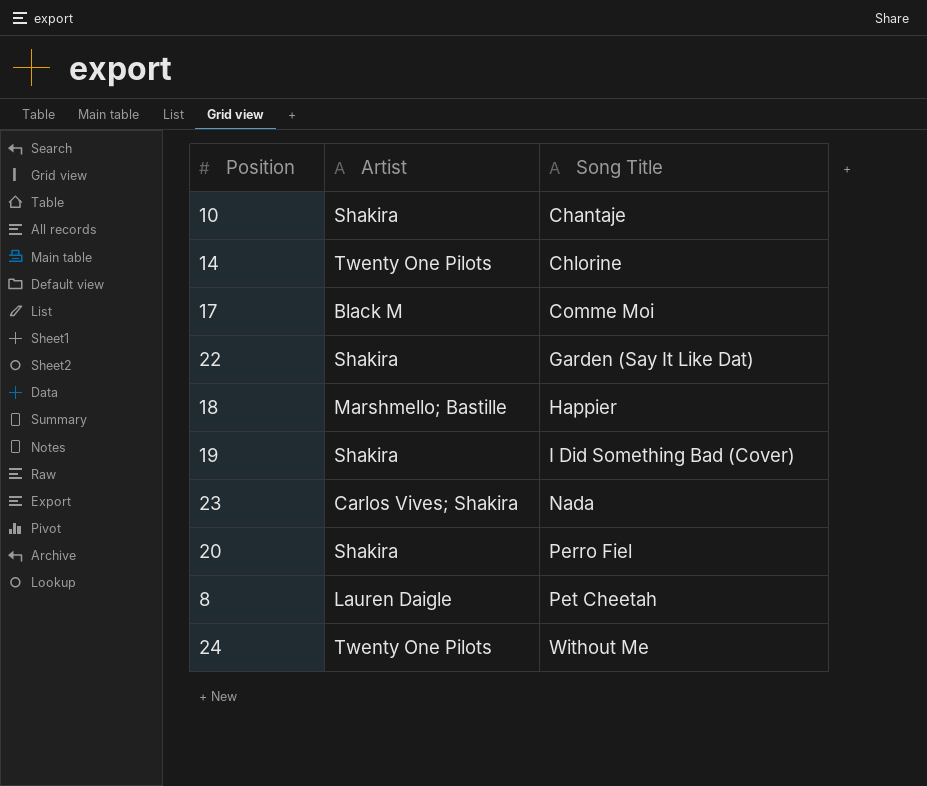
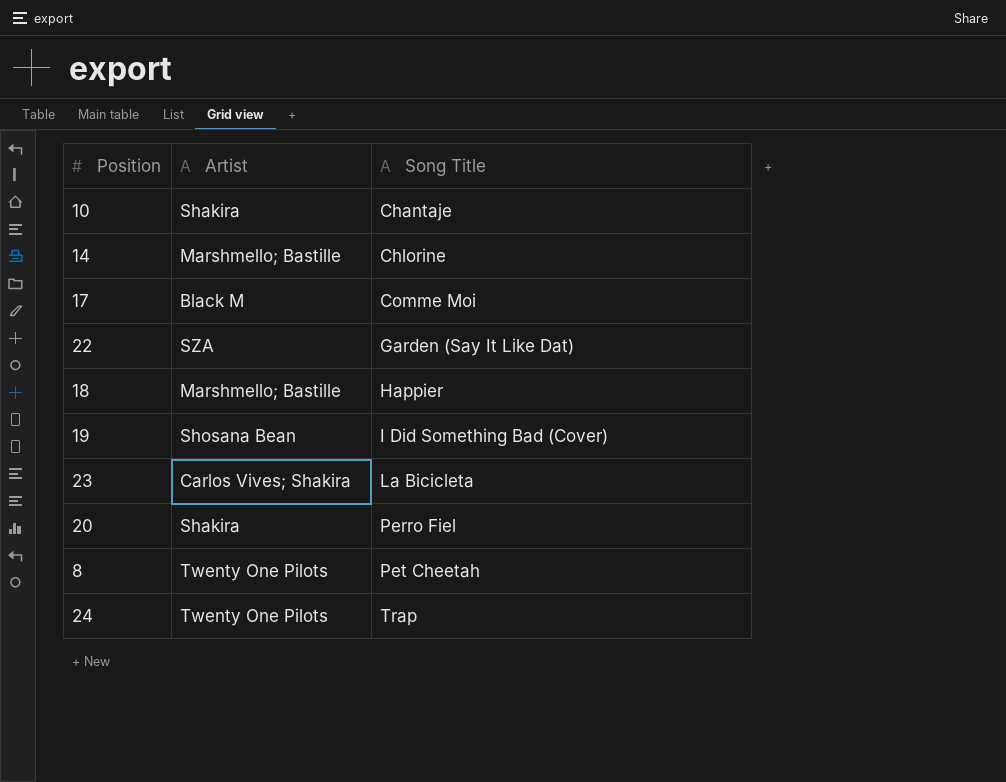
14 | Artist: Twenty One Pilots -> Marshmello; Bastille
22 | Artist: Shakira -> SZA
19 | Artist: Shakira -> Shosana Bean
23 | Song Title: Nada -> La Bicicleta
8 | Artist: Lauren Daigle -> Twenty One Pilots
24 | Song Title: Without Me -> Trap

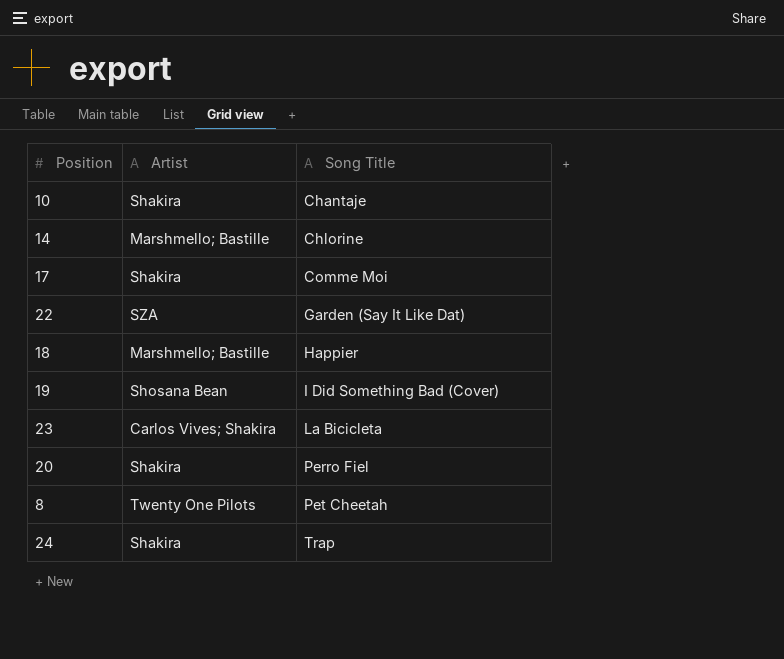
17 | Artist: Black M -> Shakira
24 | Artist: Twenty One Pilots -> Shakira

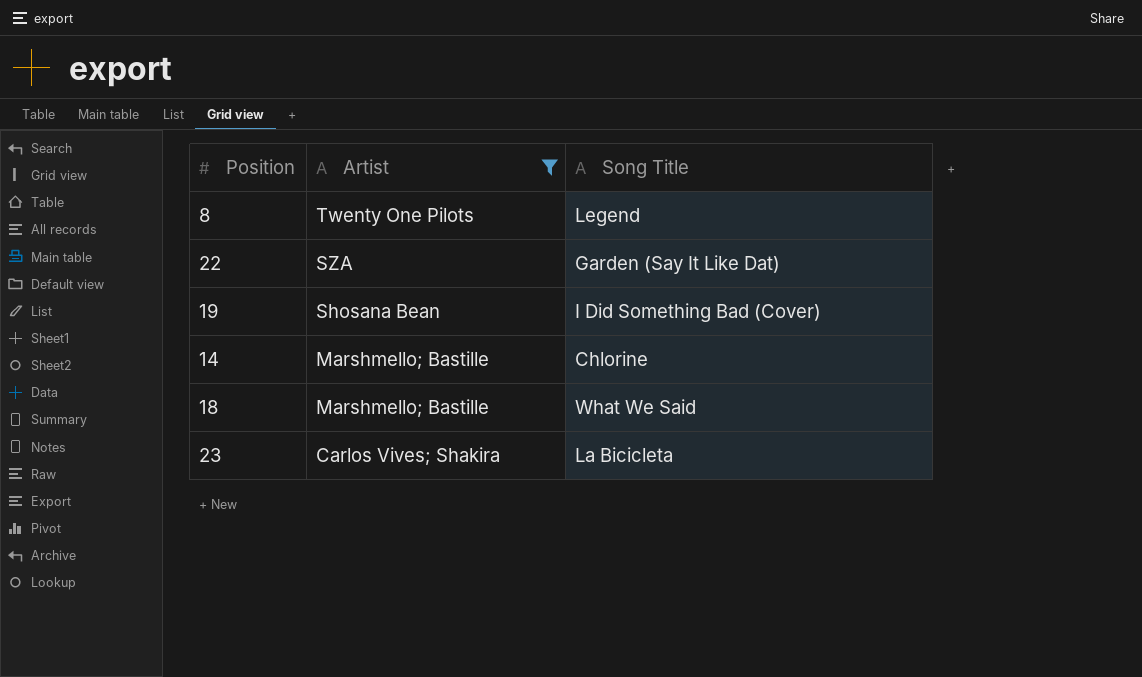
filter: none -> Artist != Shakira
row order: Song Title ascending -> Artist descending
8 | Song Title: Pet Cheetah -> Legend
18 | Song Title: Happier -> What We Said

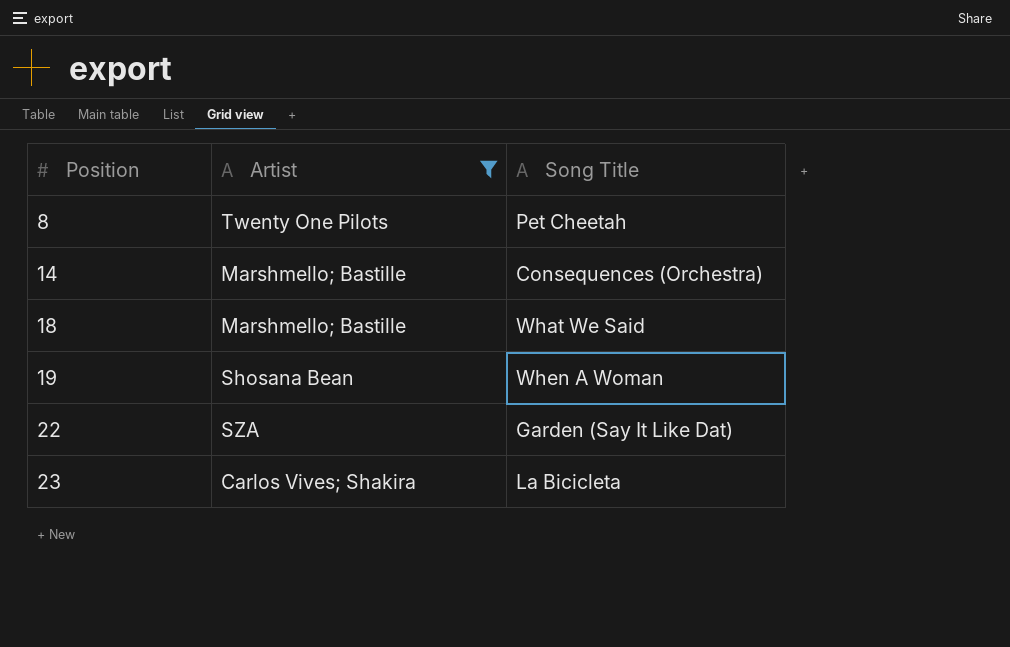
row order: Artist descending -> Position ascending
8 | Song Title: Legend -> Pet Cheetah
14 | Song Title: Chlorine -> Consequences (Orchestra)
19 | Song Title: I Did Something Bad (Cover) -> When A Woman

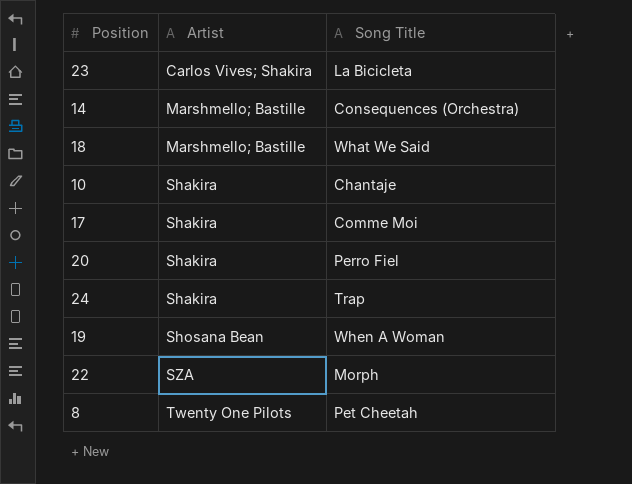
filter: Artist != Shakira -> none
row order: Position ascending -> Artist ascending
22 | Song Title: Garden (Say It Like Dat) -> Morph

